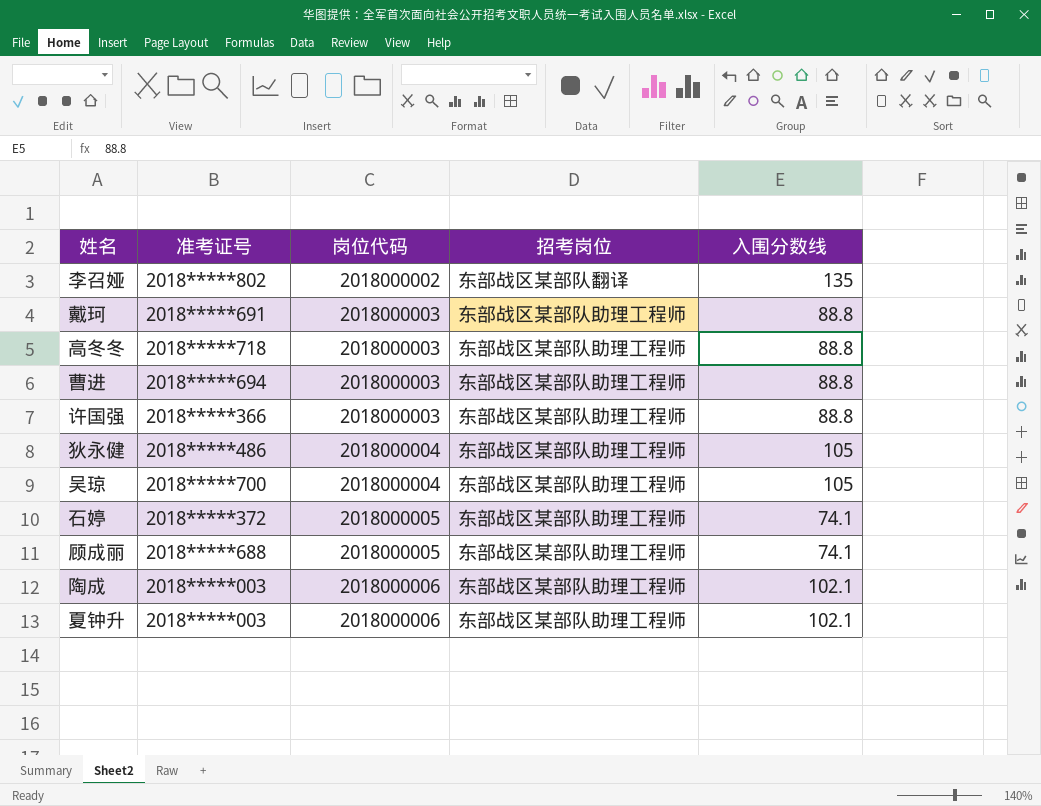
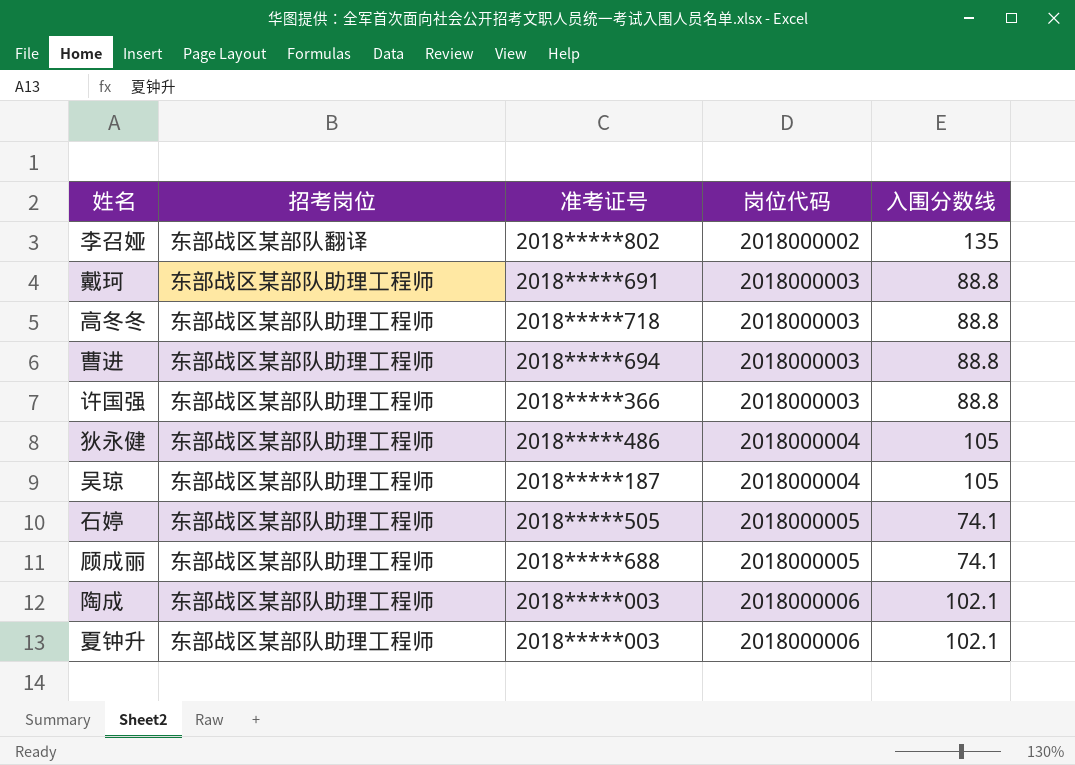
column 招考岗位 | position: 4 -> 2
吴琼 | 准考证号: 2018*****700 -> 2018*****187
石婷 | 准考证号: 2018*****372 -> 2018*****505

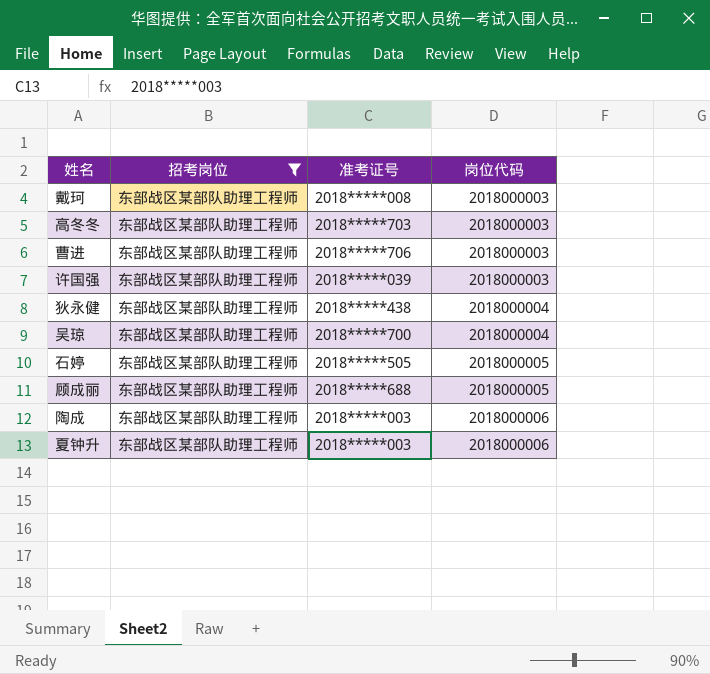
filter: none -> 招考岗位 = 东部战区某部队助理工程师
column 入围分数线 | position: 5 -> none
戴珂 | 准考证号: 2018*****691 -> 2018*****008
高冬冬 | 准考证号: 2018*****718 -> 2018*****703
曹进 | 准考证号: 2018*****694 -> 2018*****706
许国强 | 准考证号: 2018*****366 -> 2018*****039
狄永健 | 准考证号: 2018*****486 -> 2018*****438
吴琼 | 准考证号: 2018*****187 -> 2018*****700

